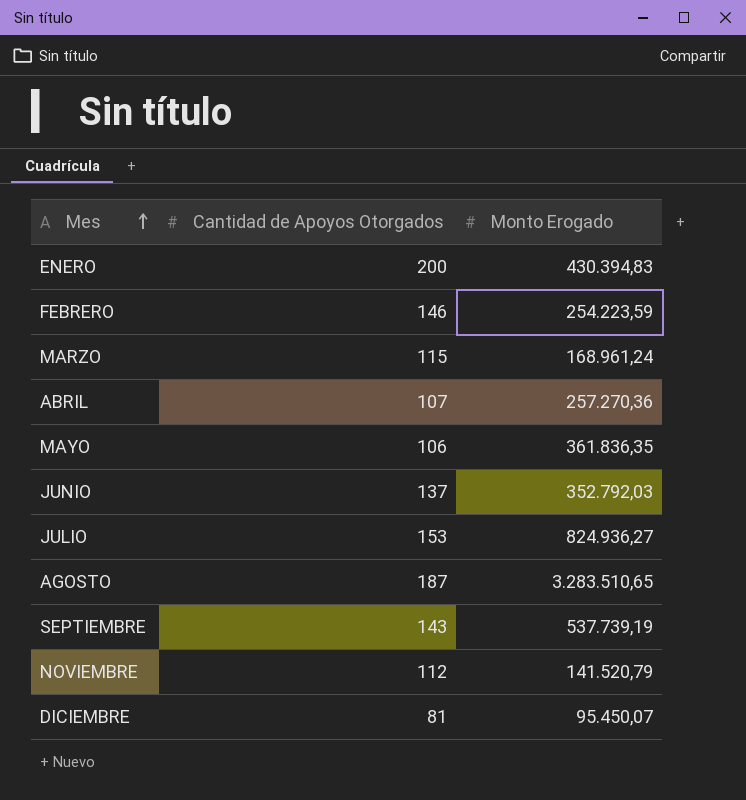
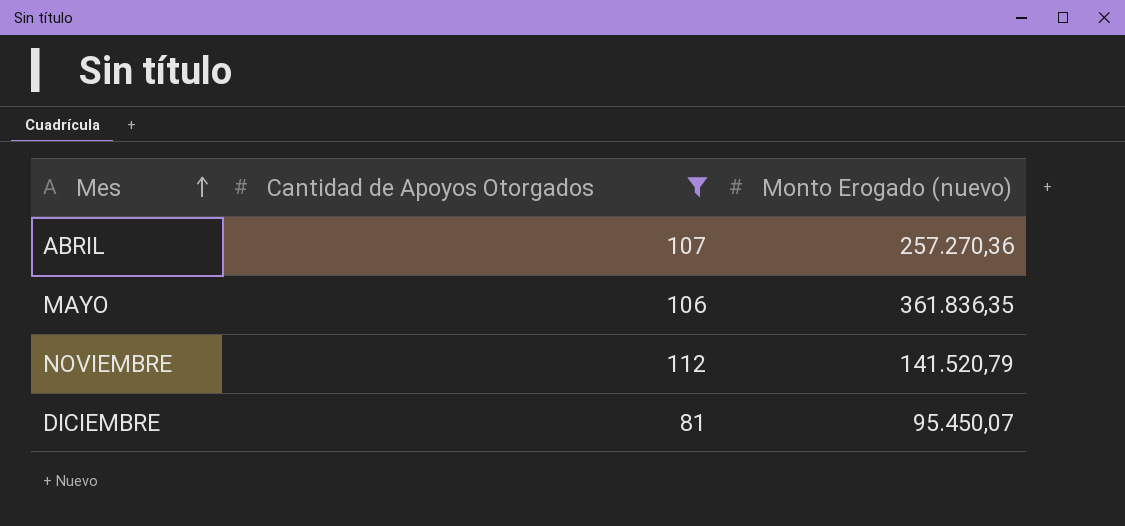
filter: none -> Cantidad de Apoyos Otorgados <= 112
column name: Monto Erogado -> Monto Erogado (nuevo)

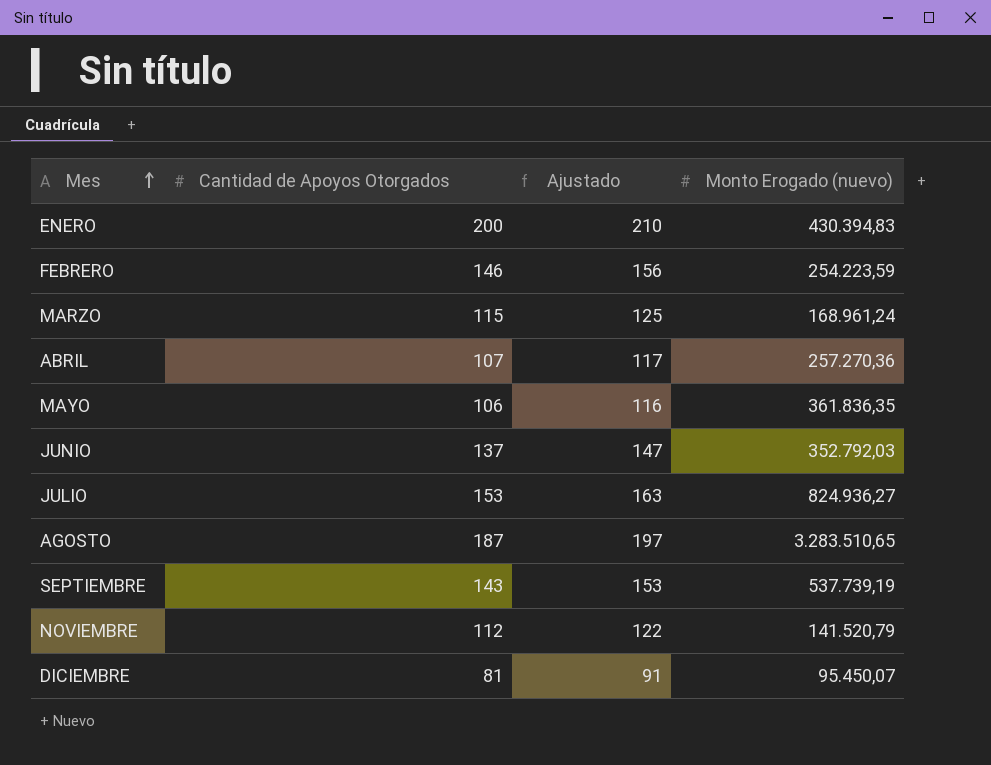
filter: Cantidad de Apoyos Otorgados <= 112 -> none
column Ajustado | formula: none -> [Cantidad de Apoyos Otorgados] + 10

